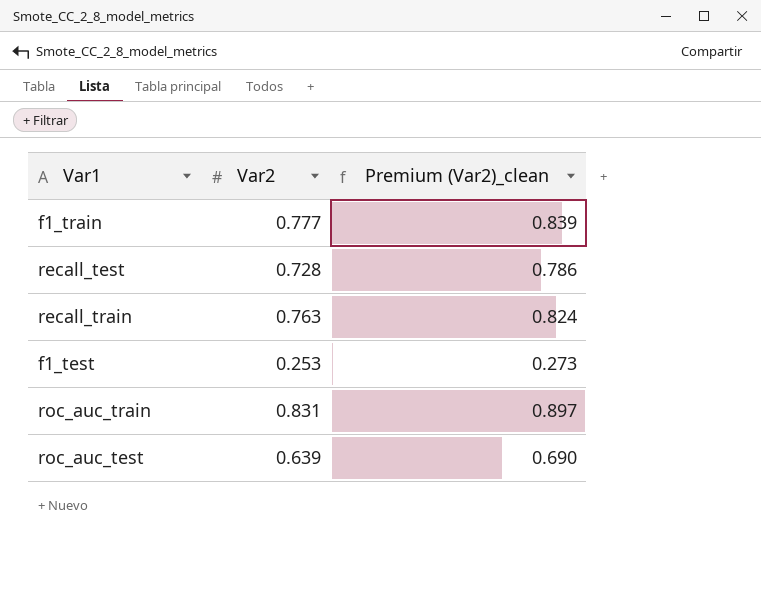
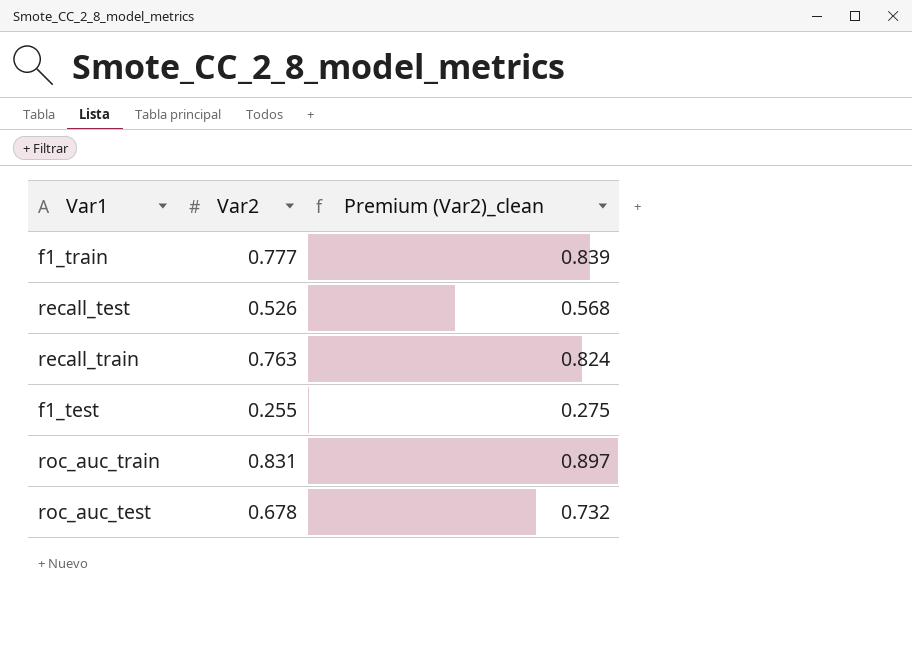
recall_test | Var2: 0.728 -> 0.526
recall_test | Premium (Var2)_clean: 0.786 -> 0.568
f1_test | Var2: 0.253 -> 0.255
f1_test | Premium (Var2)_clean: 0.273 -> 0.275
roc_auc_test | Var2: 0.639 -> 0.678
roc_auc_test | Premium (Var2)_clean: 0.690 -> 0.732

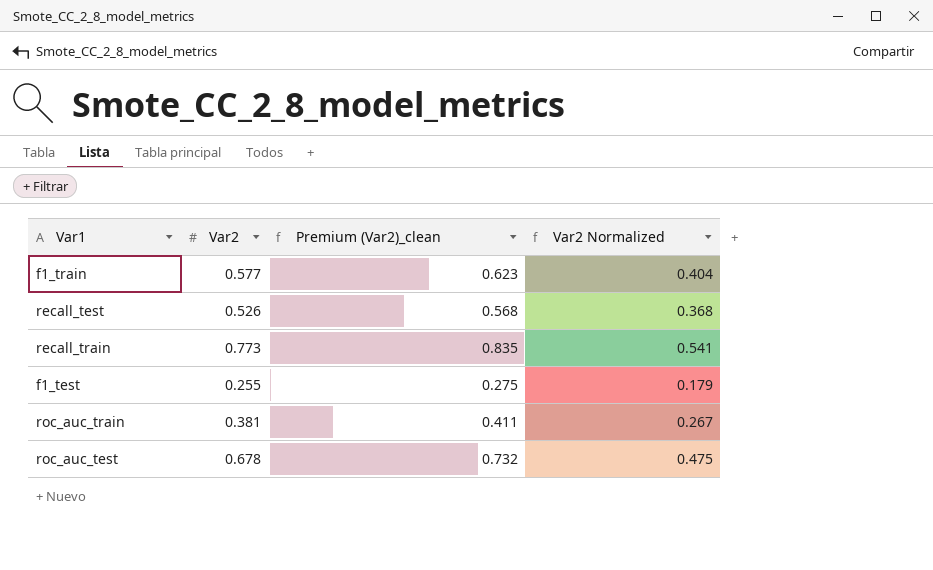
column Var2 Normalized | formula: none -> [Var2] * 0.7
f1_train | Var2: 0.777 -> 0.577
f1_train | Premium (Var2)_clean: 0.839 -> 0.623
recall_train | Var2: 0.763 -> 0.773
recall_train | Premium (Var2)_clean: 0.824 -> 0.835
roc_auc_train | Var2: 0.831 -> 0.381
roc_auc_train | Premium (Var2)_clean: 0.897 -> 0.411

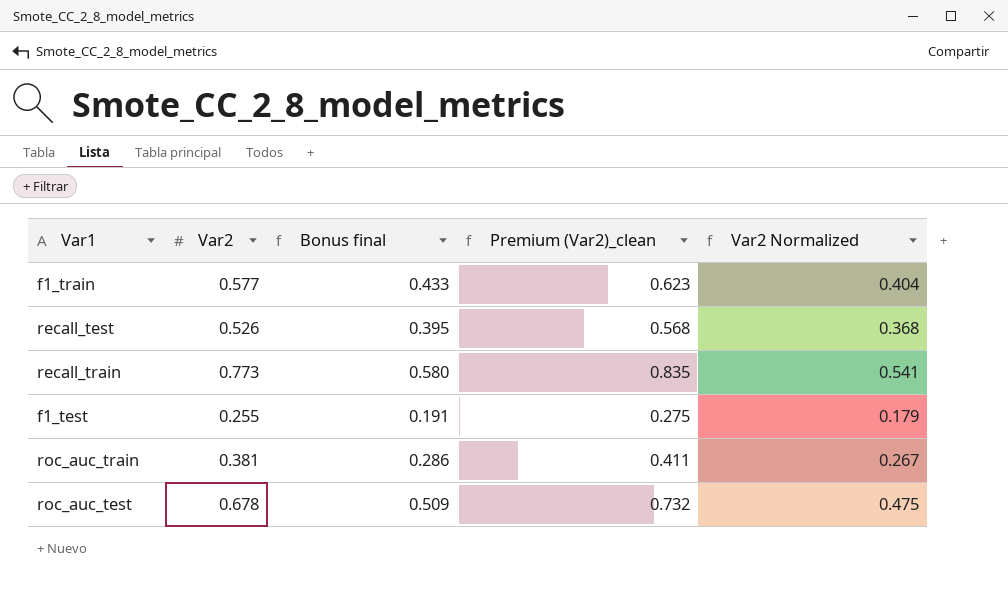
column Bonus final | formula: none -> [Var2] * 0.75

